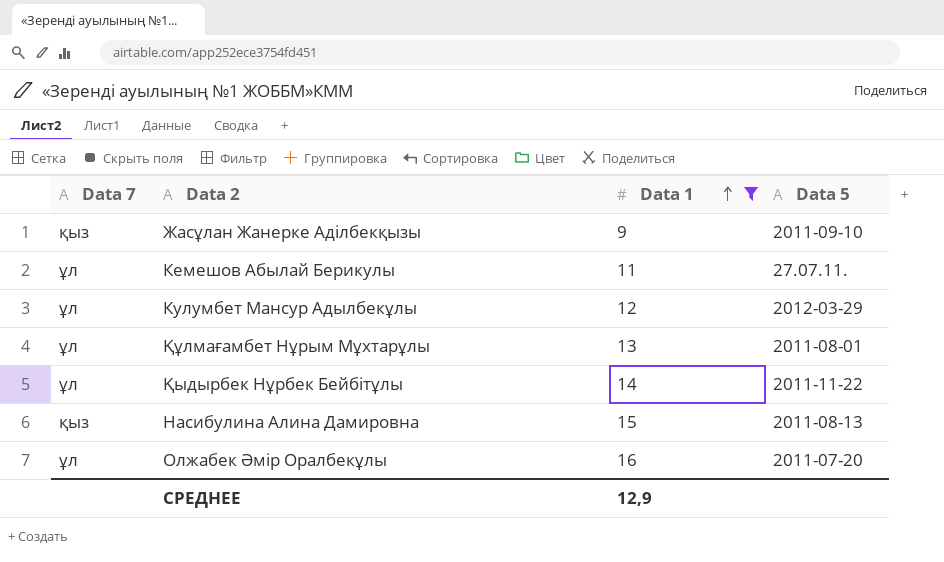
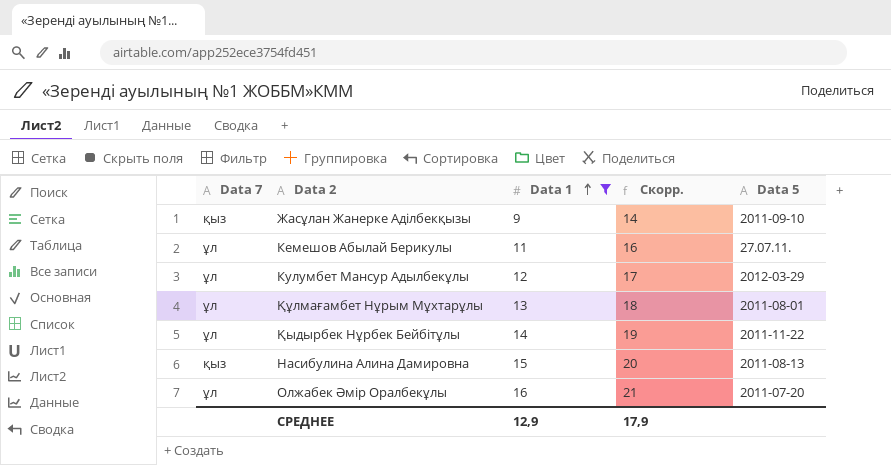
column Скорр. | formula: none -> [Data 1] + 5

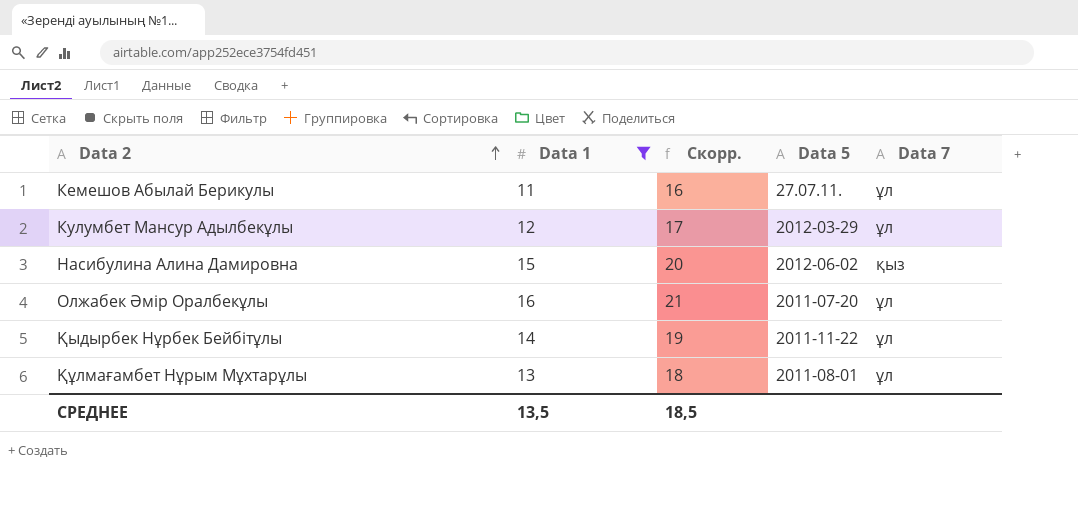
row order: Data 1 ascending -> Data 2 ascending
column Data 7 | position: 1 -> 5
row Жасұлан Жанерке Аділбекқызы: қыз | 9 | 14 | 2011-09-10 -> none
Насибулина Алина Дамировна | Data 5: 2011-08-13 -> 2012-06-02
СРЕДНЕЕ | Data 1: 12,9 -> 13,5
СРЕДНЕЕ | Скорр.: 17,9 -> 18,5

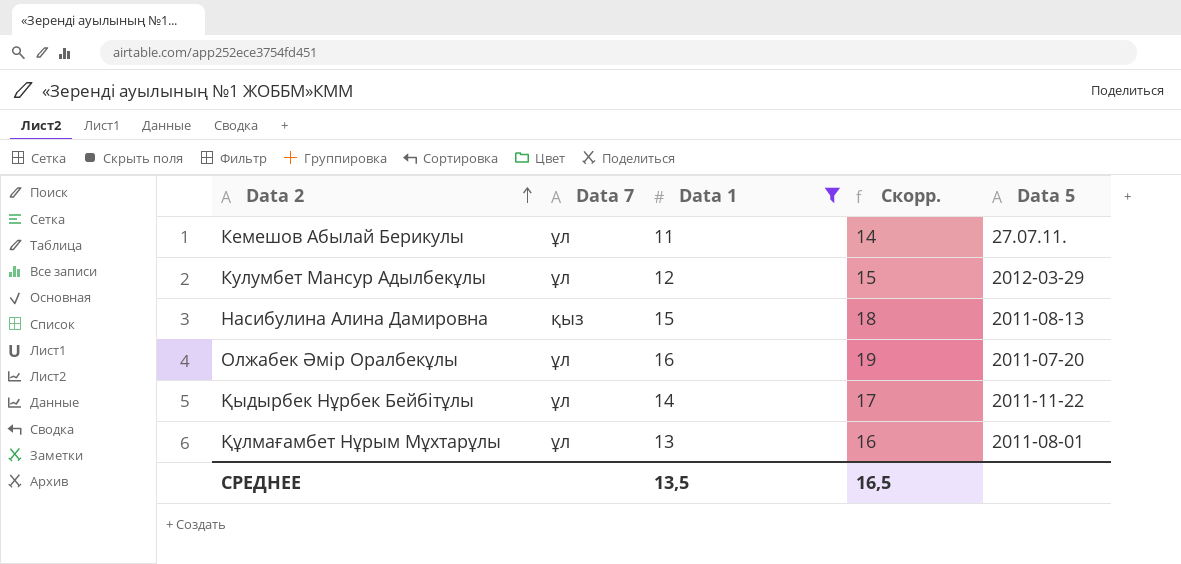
column Data 7 | position: 5 -> 2
column Скорр. | formula: [Data 1] + 5 -> [Data 1] + 3
Насибулина Алина Дамировна | Data 5: 2012-06-02 -> 2011-08-13
СРЕДНЕЕ | Скорр.: 18,5 -> 16,5

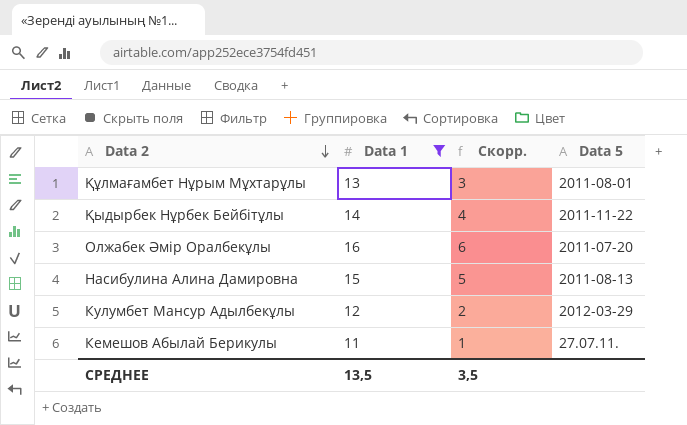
row order: Data 2 ascending -> Data 2 descending
column Data 7 | position: 2 -> none
column Скорр. | formula: [Data 1] + 3 -> [Data 1] - 10
СРЕДНЕЕ | Скорр.: 16,5 -> 3,5

